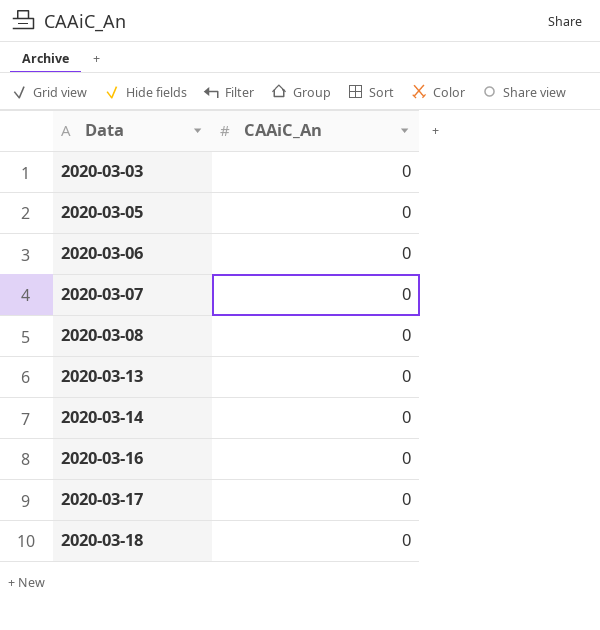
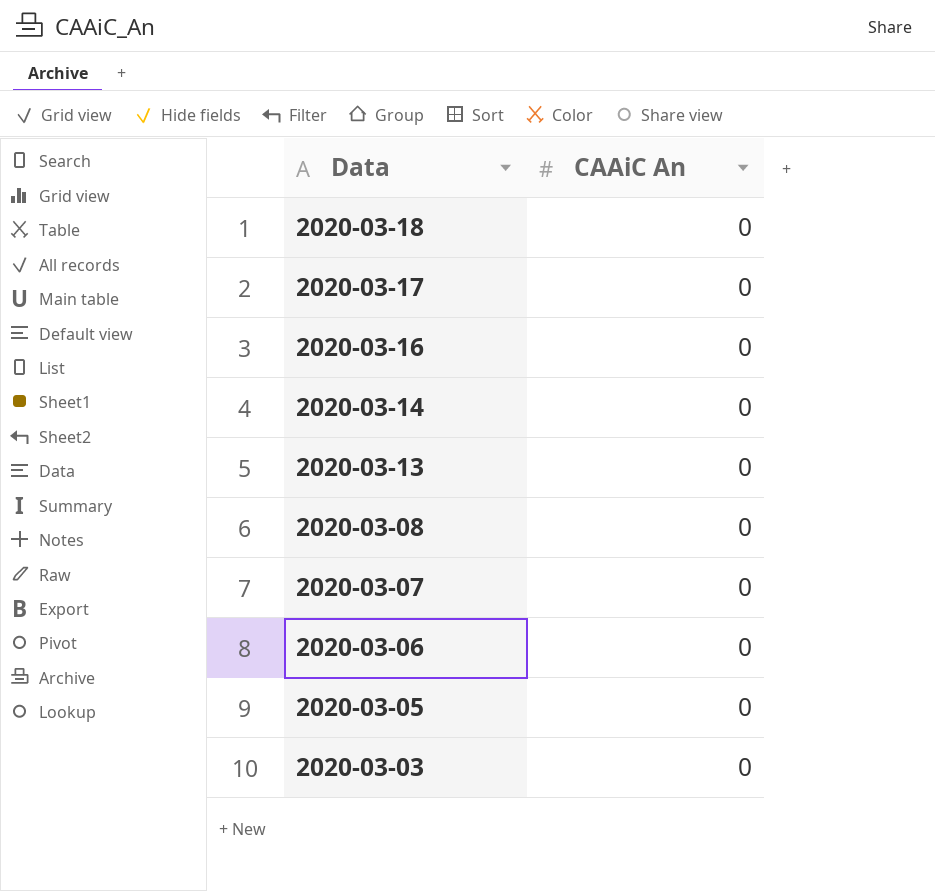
row order: Data ascending -> Data descending
column name: CAAiC_An -> CAAiC An

